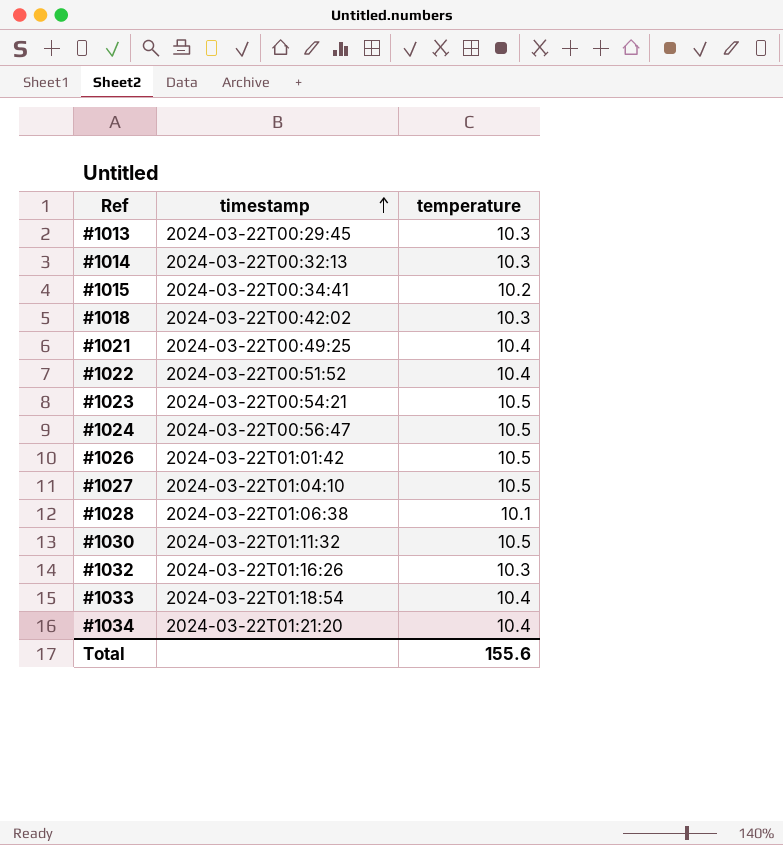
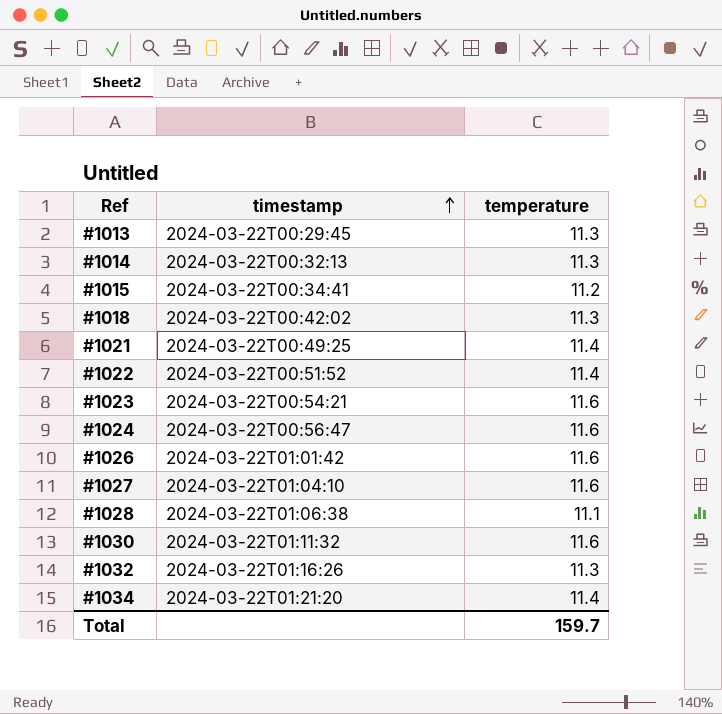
row #1033: 2024-03-22T01:18:54 | 10.4 -> none
#1013 | temperature: 10.3 -> 11.3
#1014 | temperature: 10.3 -> 11.3
#1015 | temperature: 10.2 -> 11.2
#1018 | temperature: 10.3 -> 11.3
#1021 | temperature: 10.4 -> 11.4
#1022 | temperature: 10.4 -> 11.4
#1023 | temperature: 10.5 -> 11.6
#1024 | temperature: 10.5 -> 11.6
#1026 | temperature: 10.5 -> 11.6
#1027 | temperature: 10.5 -> 11.6
#1028 | temperature: 10.1 -> 11.1
#1030 | temperature: 10.5 -> 11.6
#1032 | temperature: 10.3 -> 11.3
#1034 | temperature: 10.4 -> 11.4
Total | temperature: 155.6 -> 159.7

